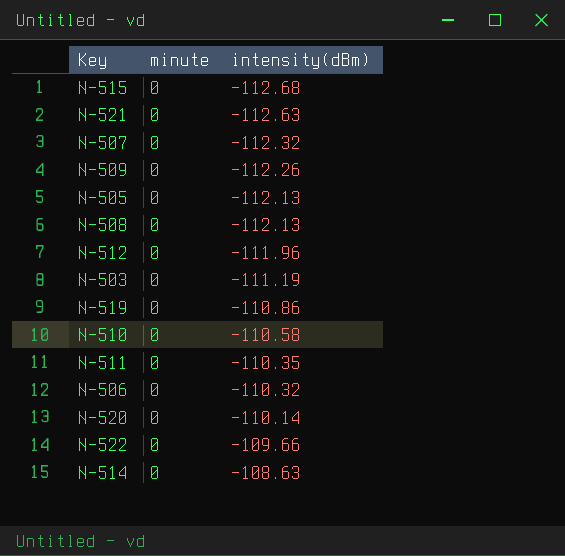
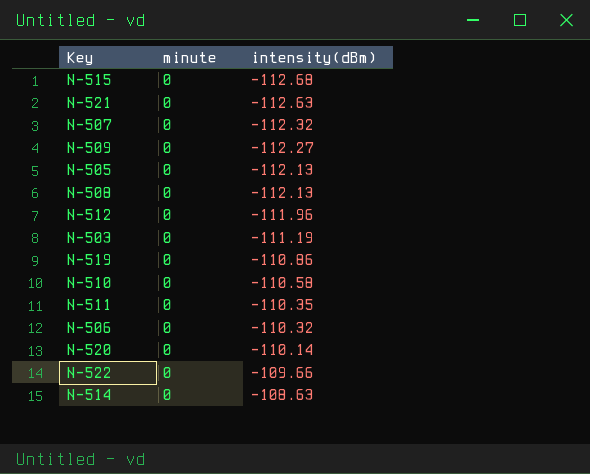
N-509 | intensity(dBm): -112.26 -> -112.27

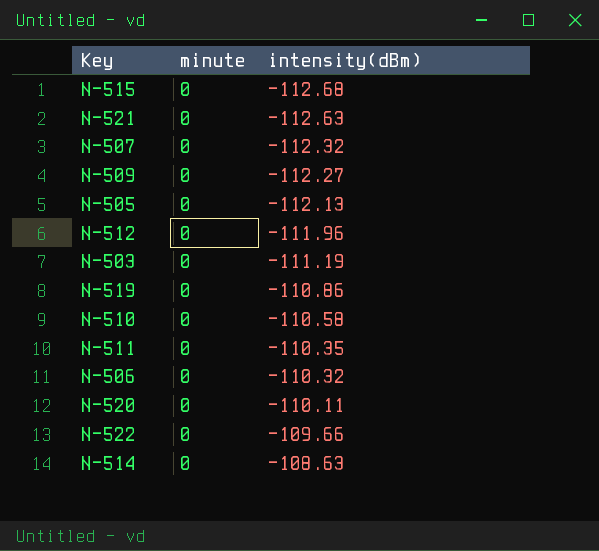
row N-508: 0 | -112.13 -> none
N-520 | intensity(dBm): -110.14 -> -110.11

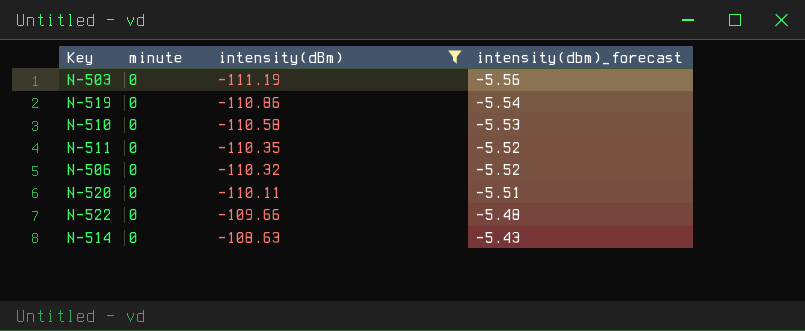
filter: none -> intensity(dBm) >= -111.19
column intensity(dbm)_forecast | formula: none -> [intensity(dBm)] * 0.05

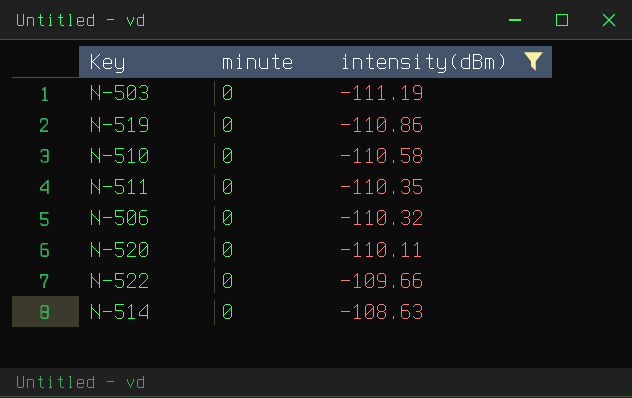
column intensity(dbm)_forecast | formula: [intensity(dBm)] * 0.05 -> none

